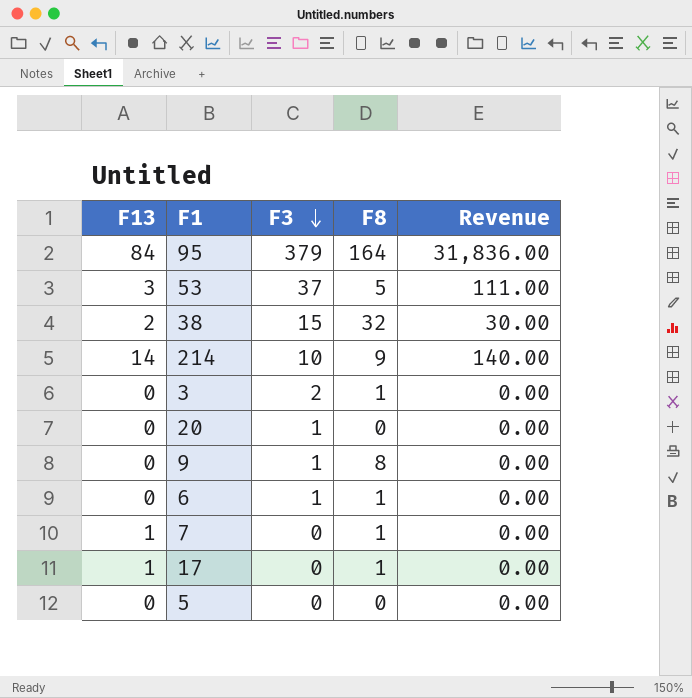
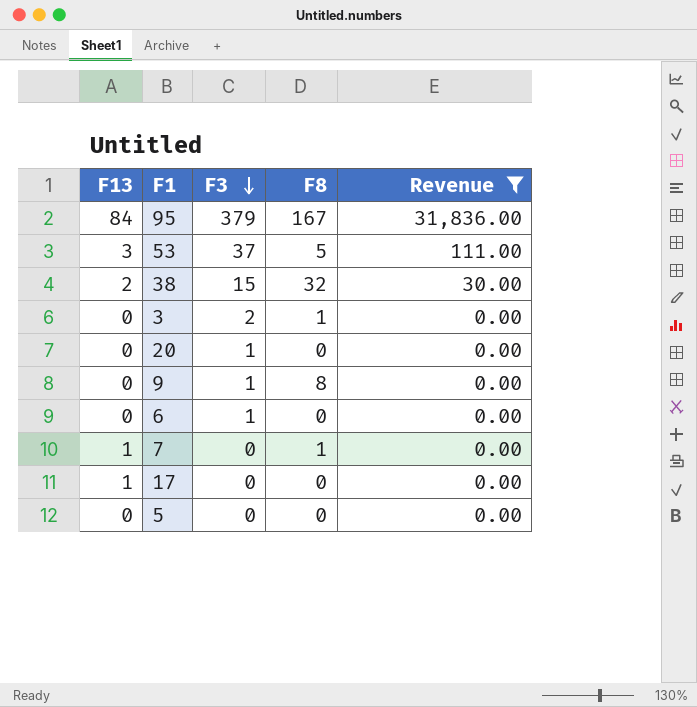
filter: none -> Revenue != 140.00
95 | F8: 164 -> 167
6 | F8: 1 -> 0
17 | F8: 1 -> 0

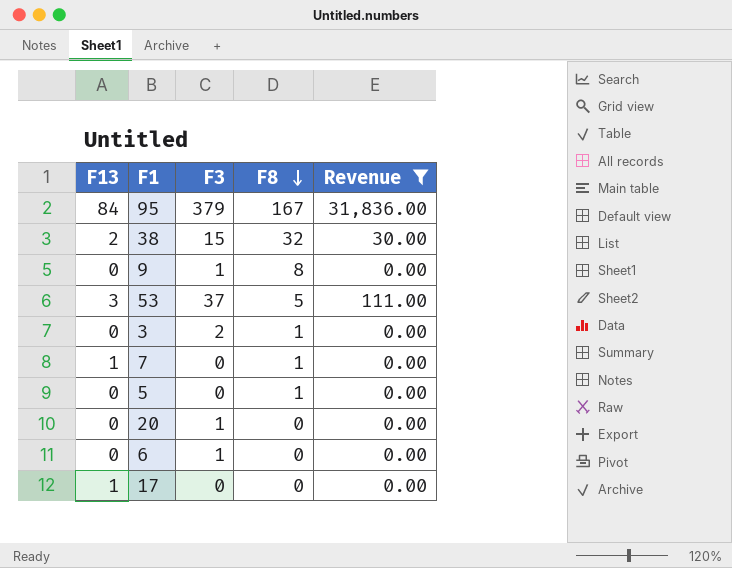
row order: F3 descending -> F8 descending
5 | F8: 0 -> 1

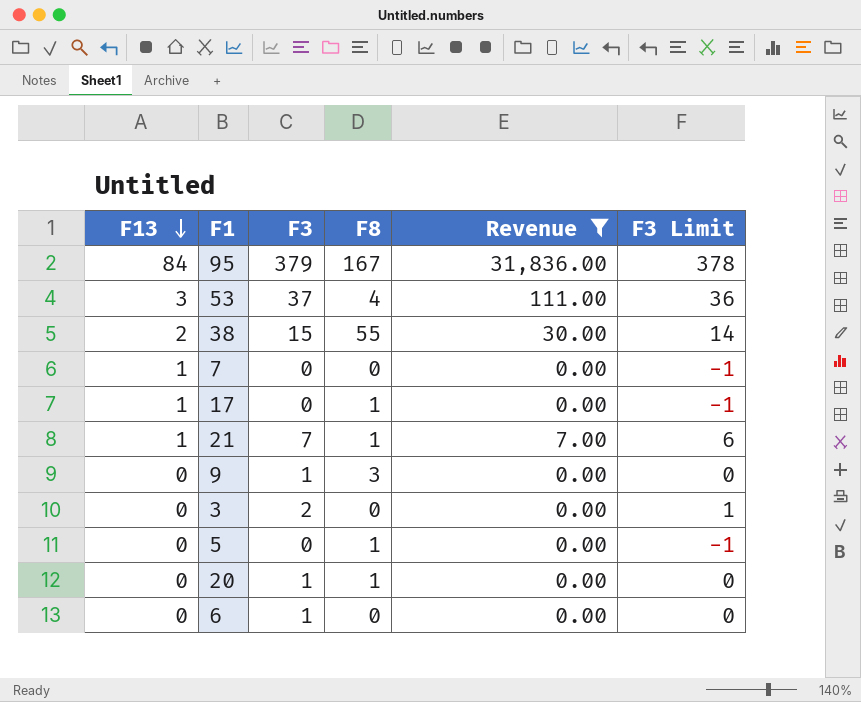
row order: F8 descending -> F13 descending
column F3 Limit | formula: none -> [F3] - 1
53 | F8: 5 -> 4
38 | F8: 32 -> 55
7 | F8: 1 -> 0
17 | F8: 0 -> 1
row 21: none -> 1 | 7 | 1 | 7.00 | 6
9 | F8: 8 -> 3
3 | F8: 1 -> 0
20 | F8: 0 -> 1

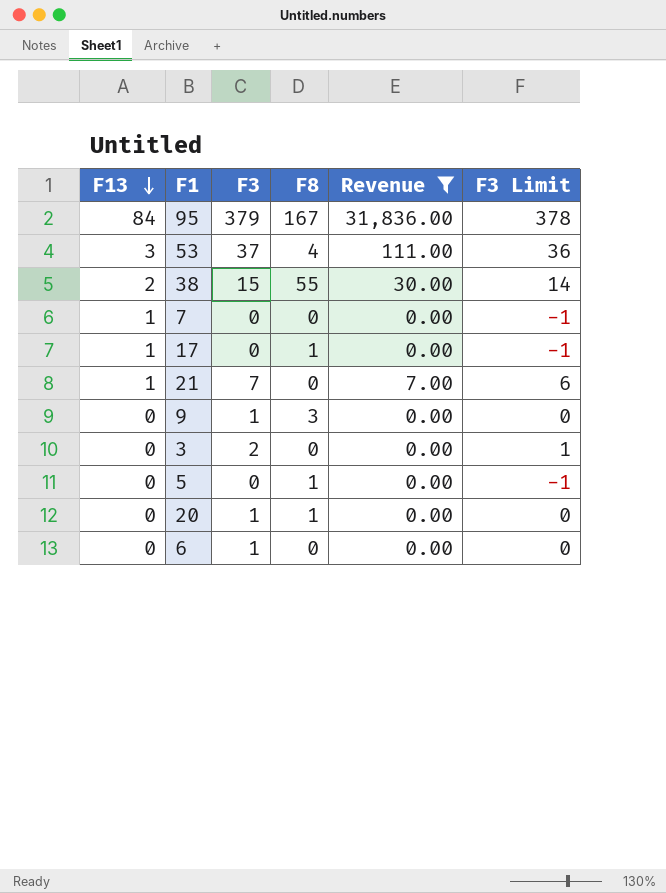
21 | F8: 1 -> 0

